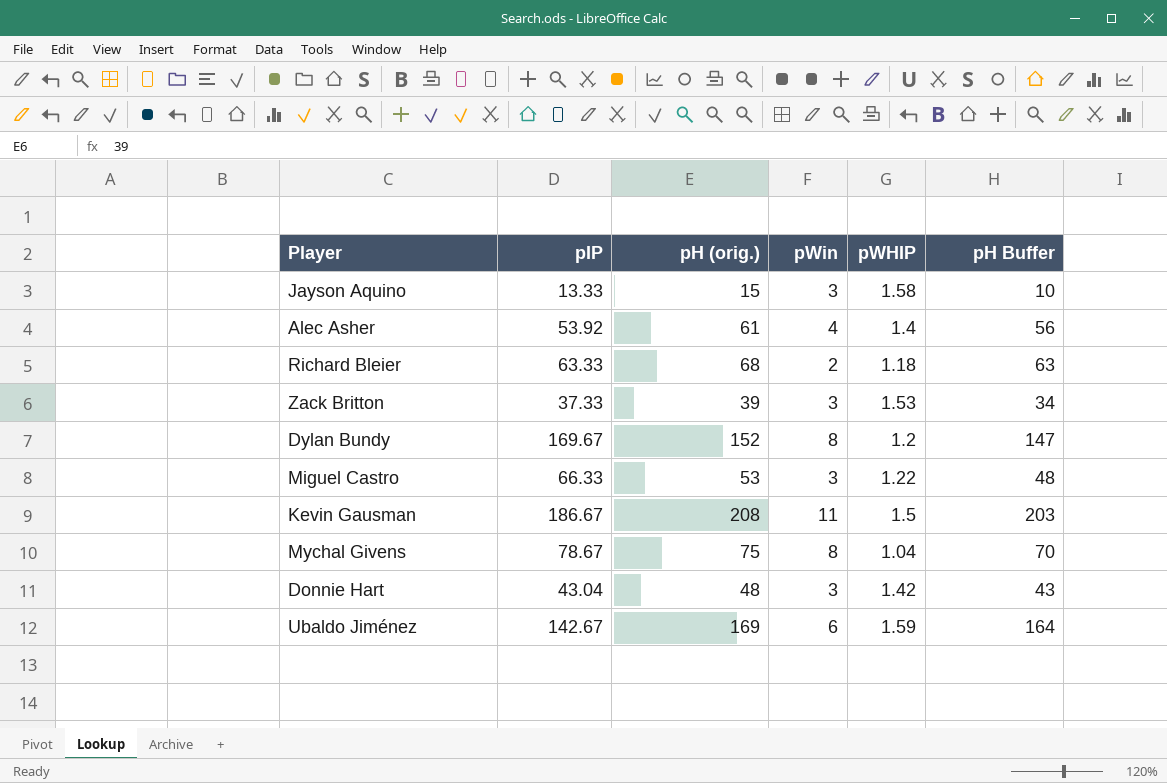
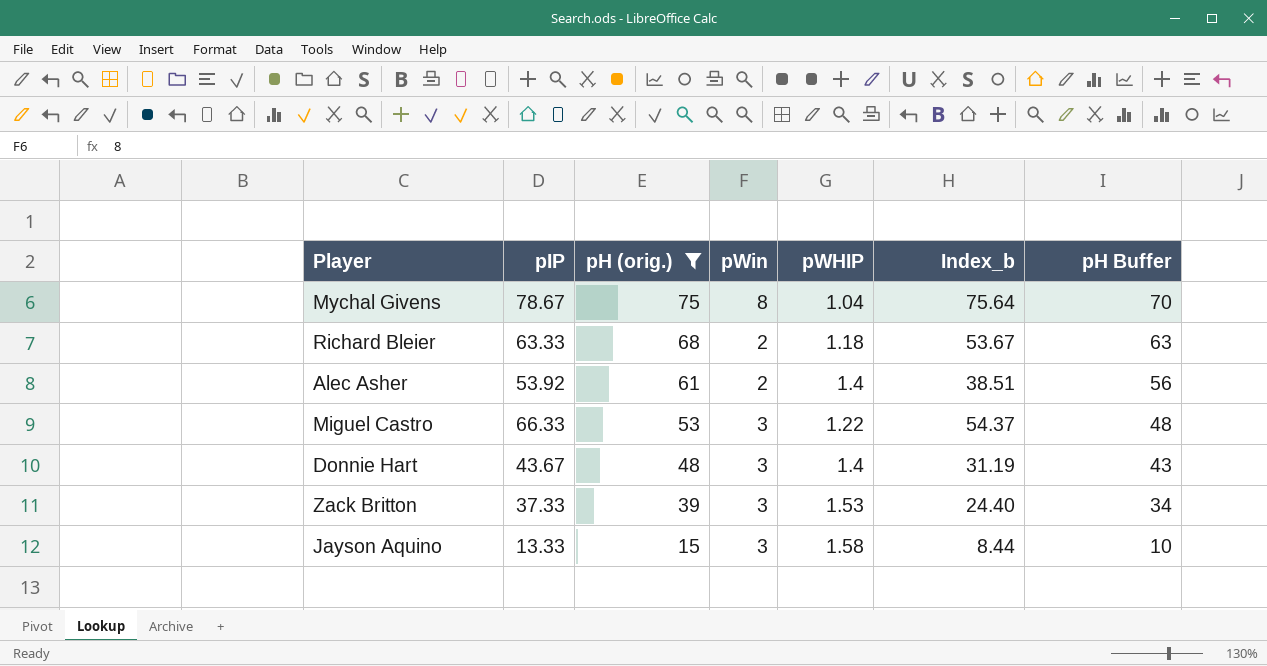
filter: none -> pH (orig.) <= 75
row order: none -> pH (orig.) descending
column Index_b | formula: none -> [pIP] / [pWHIP]
Alec Asher | pWin: 4 -> 2
Donnie Hart | pIP: 43.04 -> 43.67
Donnie Hart | pWHIP: 1.42 -> 1.4

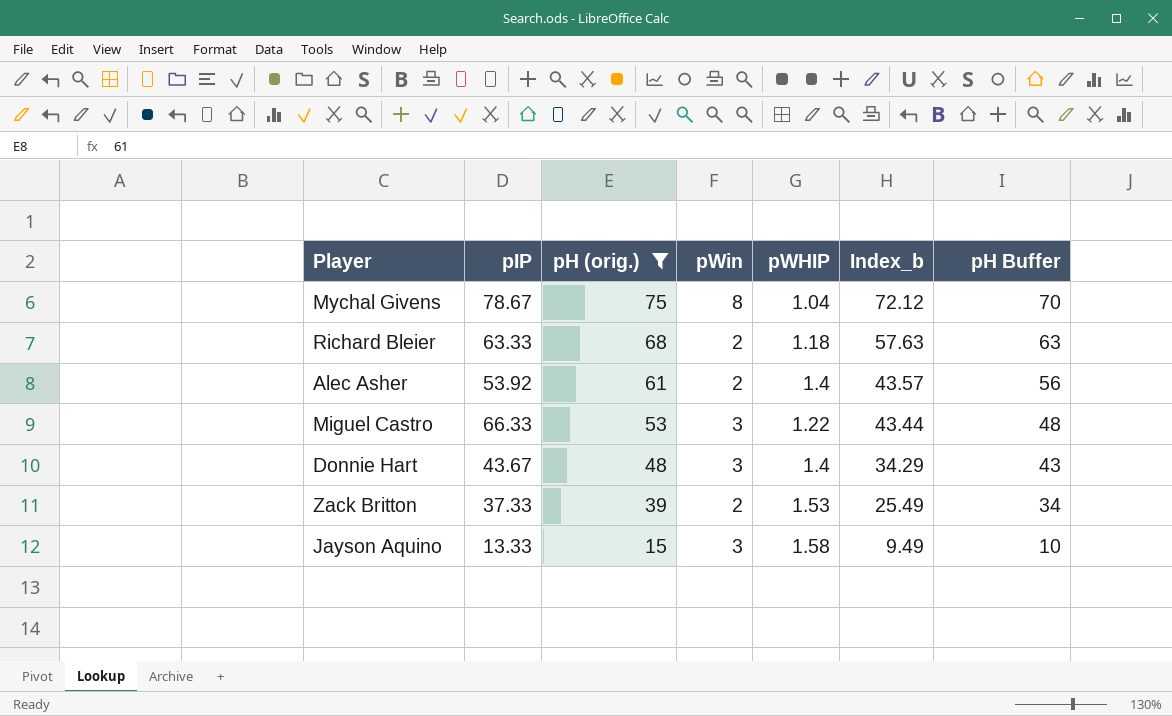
column Index_b | formula: [pIP] / [pWHIP] -> [pH (orig.)] / [pWHIP]
Zack Britton | pWin: 3 -> 2

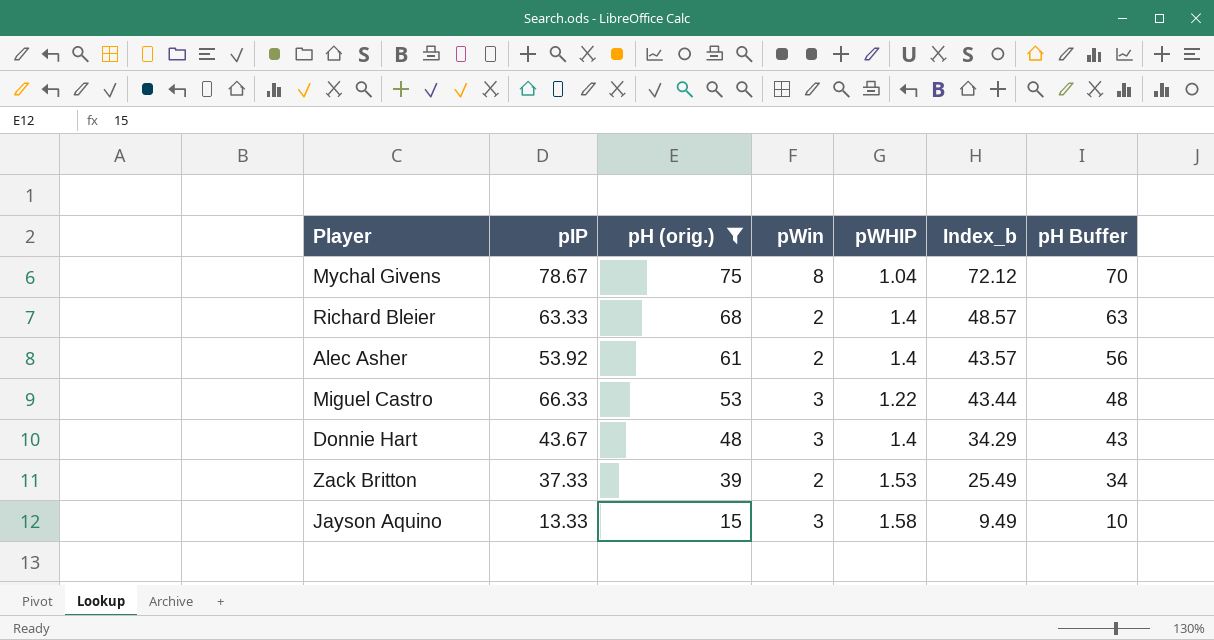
Richard Bleier | pWHIP: 1.18 -> 1.4
Richard Bleier | Index_b: 57.63 -> 48.57

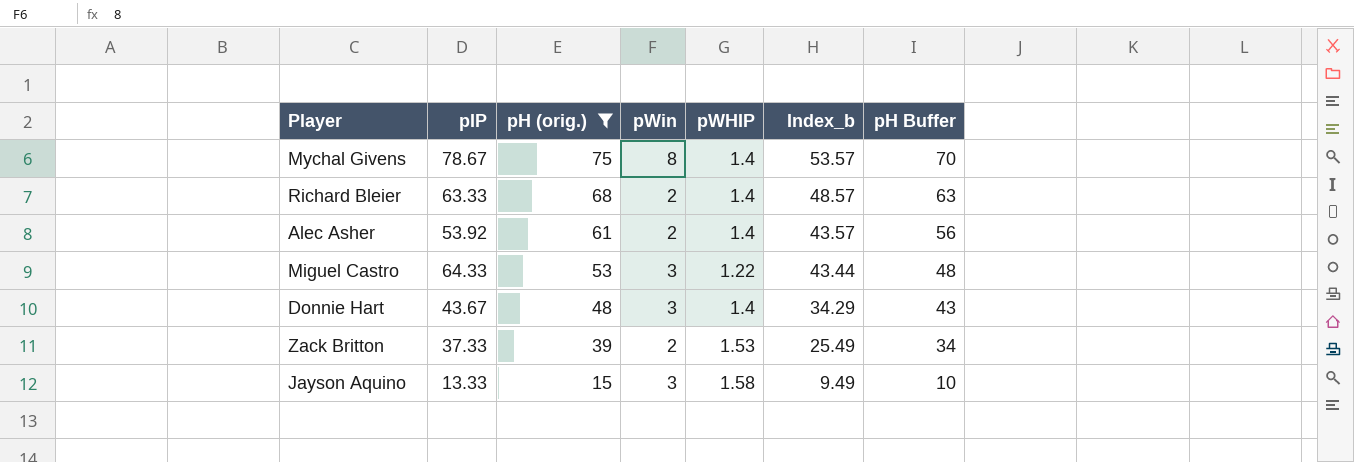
Mychal Givens | pWHIP: 1.04 -> 1.4
Mychal Givens | Index_b: 72.12 -> 53.57
Miguel Castro | pIP: 66.33 -> 64.33

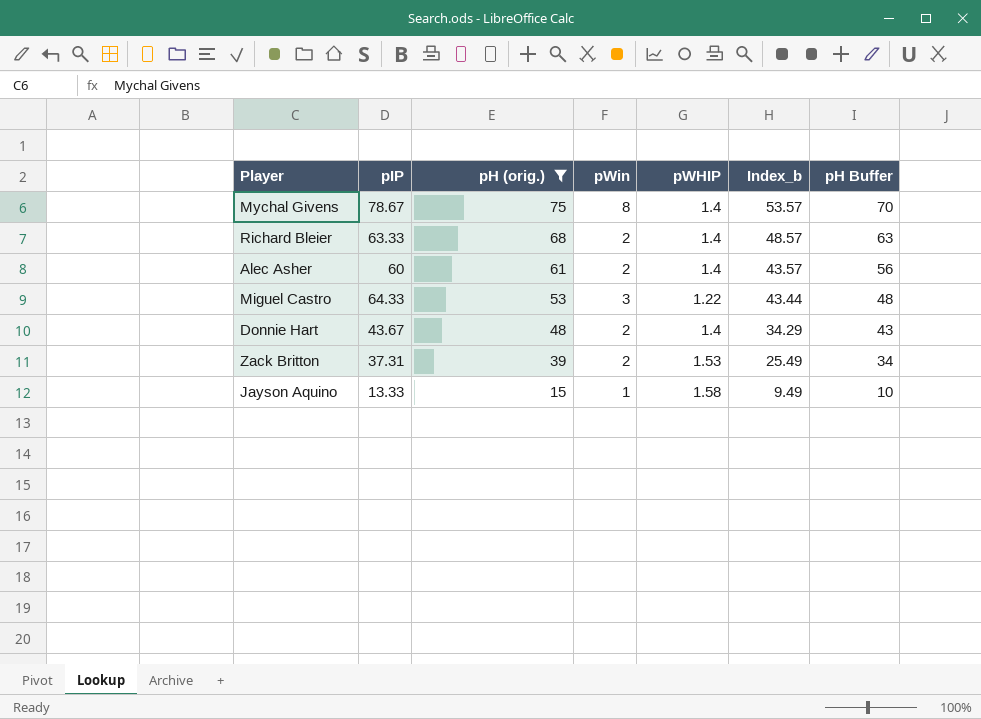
Alec Asher | pIP: 53.92 -> 60
Donnie Hart | pWin: 3 -> 2
Zack Britton | pIP: 37.33 -> 37.31
Jayson Aquino | pWin: 3 -> 1

